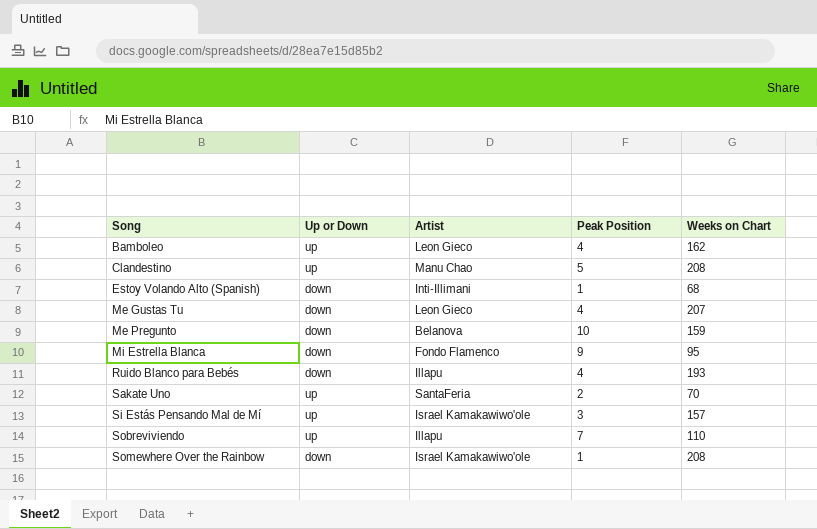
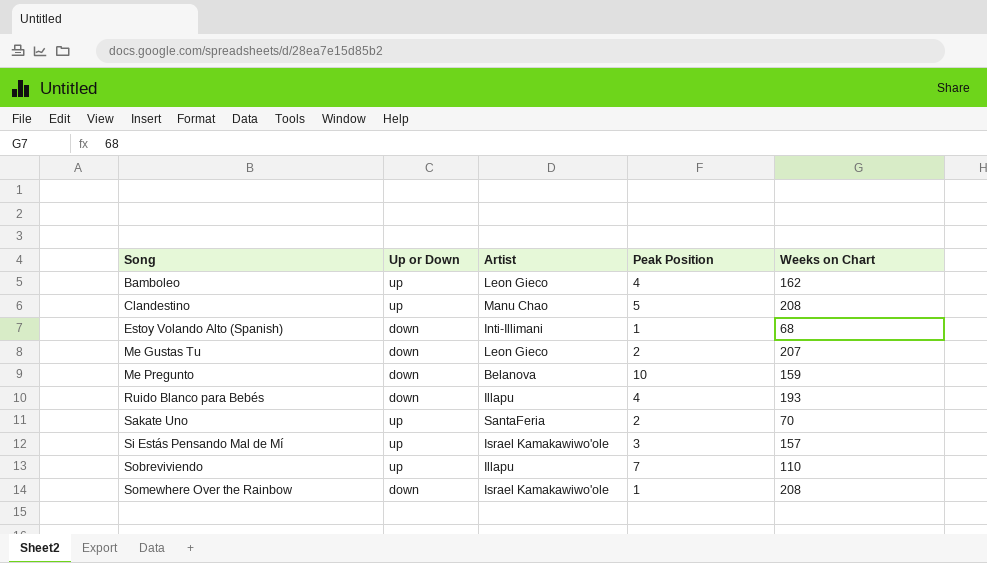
row Mi Estrella Blanca: down | Fondo Flamenco | 9 | 95 -> none
Me Gustas Tu | Peak Position: 4 -> 2

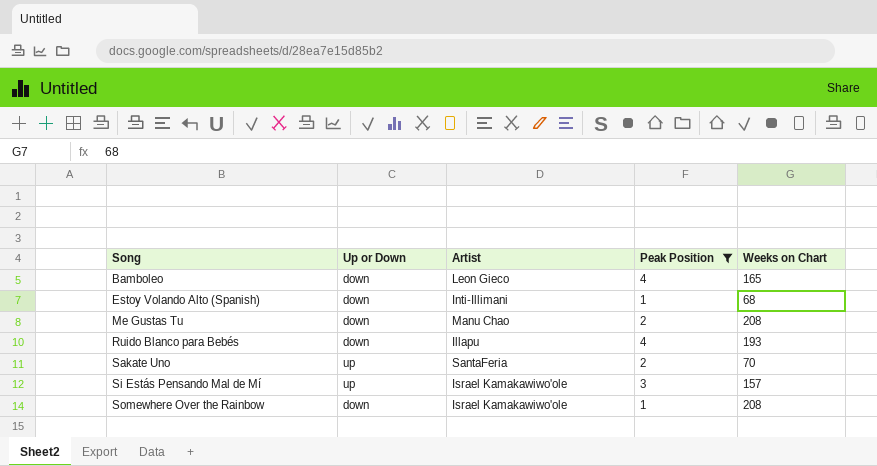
filter: none -> Peak Position <= 4
Bamboleo | Up or Down: up -> down
Bamboleo | Weeks on Chart: 162 -> 165
Me Gustas Tu | Artist: Leon Gieco -> Manu Chao
Me Gustas Tu | Weeks on Chart: 207 -> 208

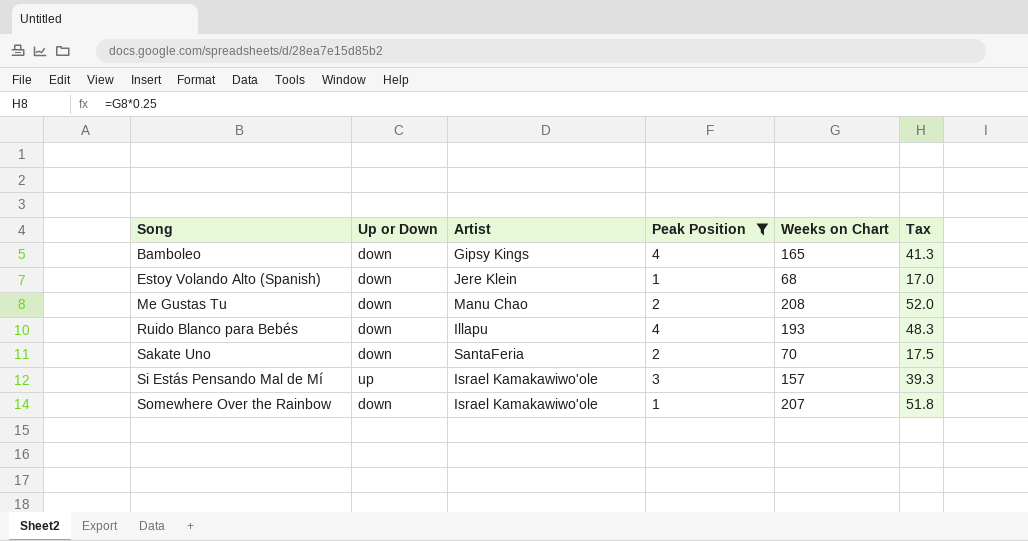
column Tax | formula: none -> [Weeks on Chart] * 0.25
Bamboleo | Artist: Leon Gieco -> Gipsy Kings
Estoy Volando Alto (Spanish) | Artist: Inti-Illimani -> Jere Klein
Sakate Uno | Up or Down: up -> down
Somewhere Over the Rainbow | Weeks on Chart: 208 -> 207

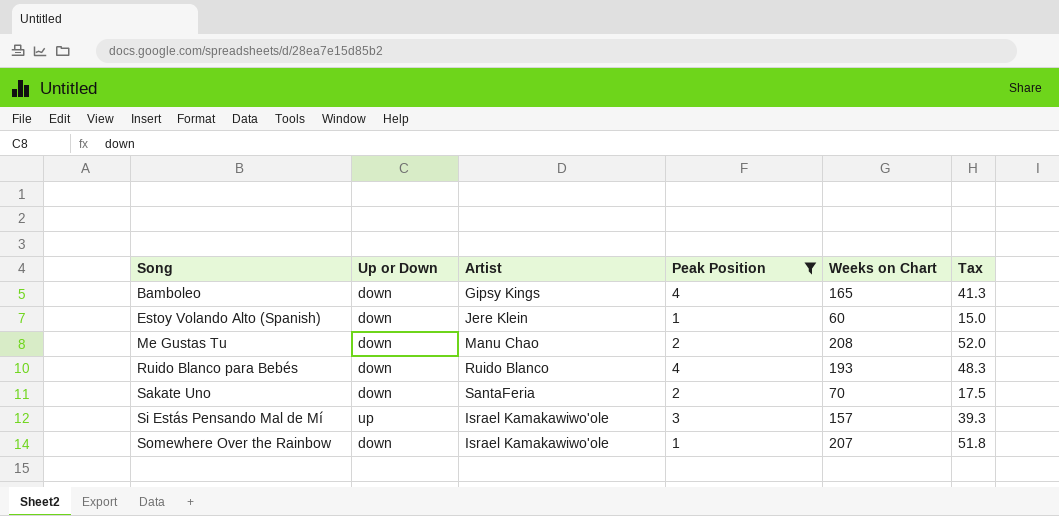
Estoy Volando Alto (Spanish) | Weeks on Chart: 68 -> 60
Estoy Volando Alto (Spanish) | Tax: 17.0 -> 15.0
Ruido Blanco para Bebés | Artist: Illapu -> Ruido Blanco

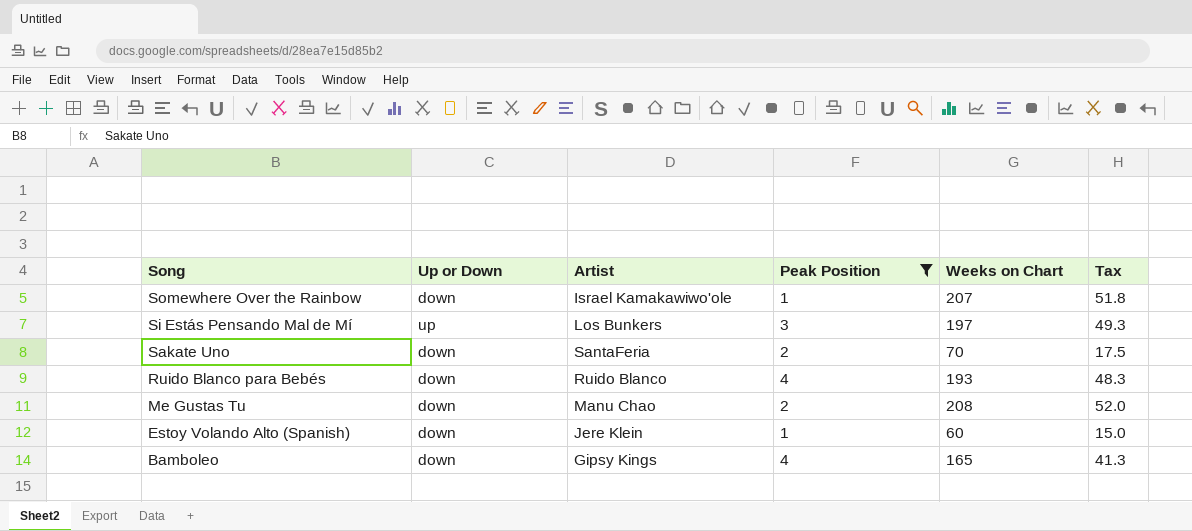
row order: Song ascending -> Song descending
Si Estás Pensando Mal de Mí | Artist: Israel Kamakawiwo'ole -> Los Bunkers
Si Estás Pensando Mal de Mí | Weeks on Chart: 157 -> 197
Si Estás Pensando Mal de Mí | Tax: 39.3 -> 49.3

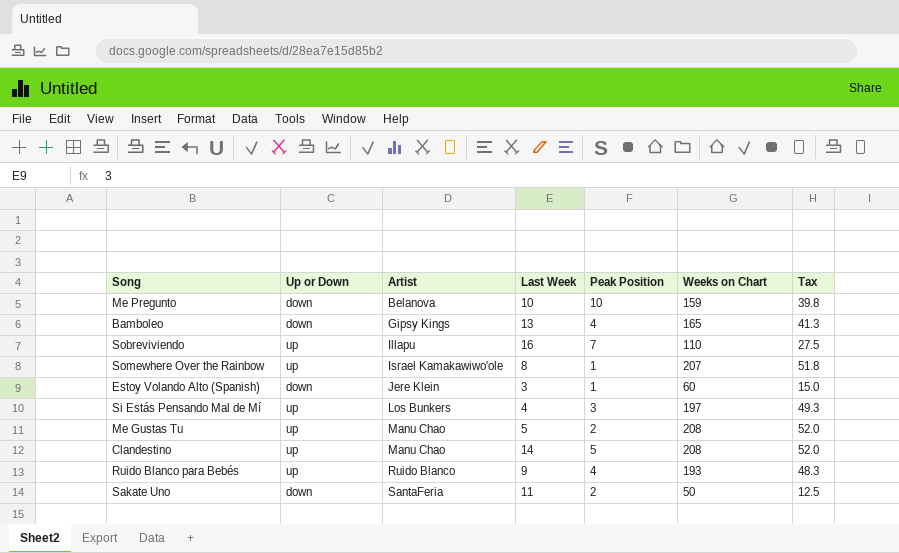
filter: Peak Position <= 4 -> none
row order: Song descending -> Artist ascending
column Last Week | position: none -> 4
Somewhere Over the Rainbow | Up or Down: down -> up
Me Gustas Tu | Up or Down: down -> up
Ruido Blanco para Bebés | Up or Down: down -> up
Sakate Uno | Weeks on Chart: 70 -> 50
Sakate Uno | Tax: 17.5 -> 12.5

